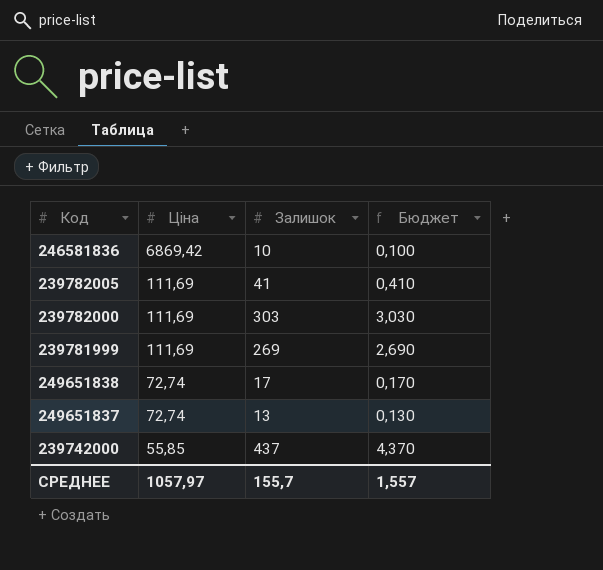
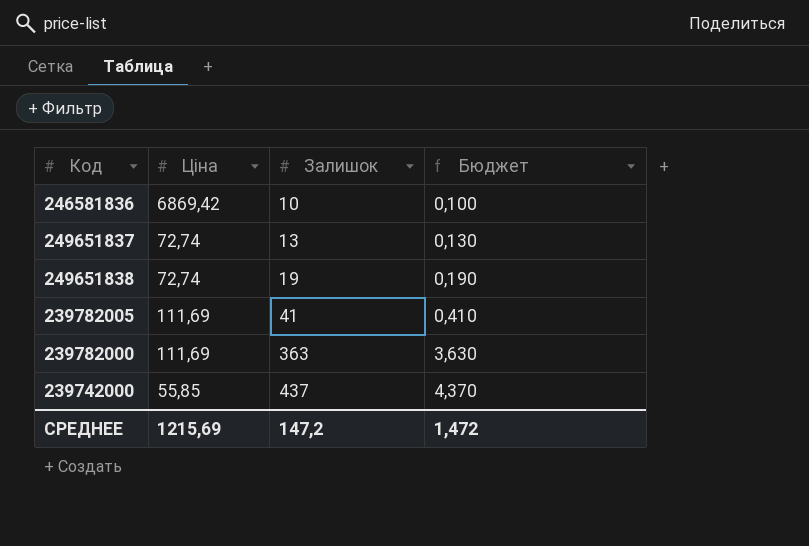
row order: Ціна descending -> Залишок ascending
row 239781999: 111,69 | 269 | 2,690 -> none
249651838 | Залишок: 17 -> 19
249651838 | Бюджет: 0,170 -> 0,190
239782000 | Залишок: 303 -> 363
239782000 | Бюджет: 3,030 -> 3,630
СРЕДНЕЕ | Ціна: 1057,97 -> 1215,69
СРЕДНЕЕ | Залишок: 155,7 -> 147,2
СРЕДНЕЕ | Бюджет: 1,557 -> 1,472

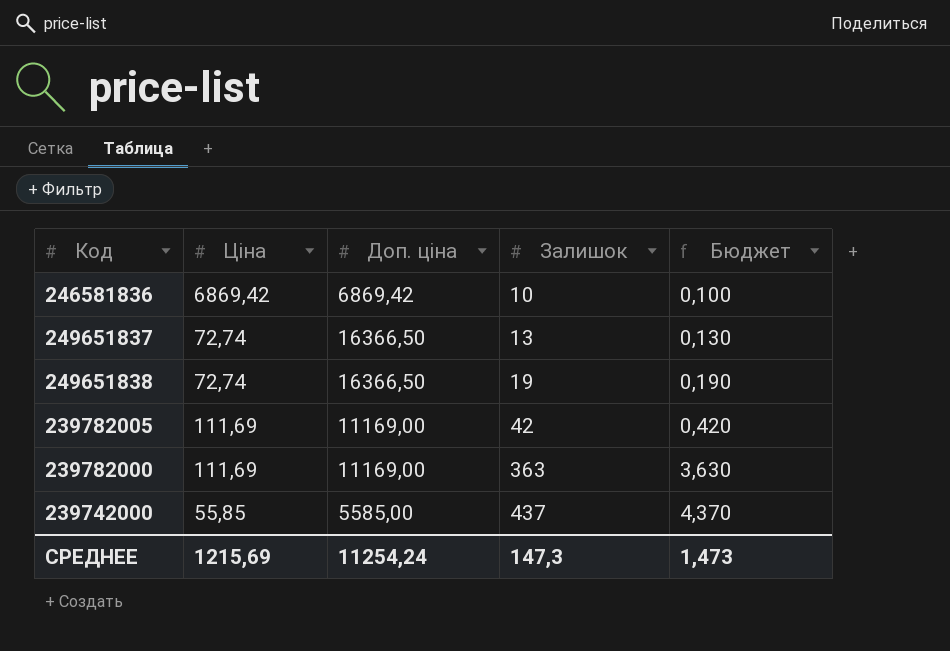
column Доп. ціна | position: none -> 3
239782005 | Залишок: 41 -> 42
239782005 | Бюджет: 0,410 -> 0,420
СРЕДНЕЕ | Залишок: 147,2 -> 147,3
СРЕДНЕЕ | Бюджет: 1,472 -> 1,473

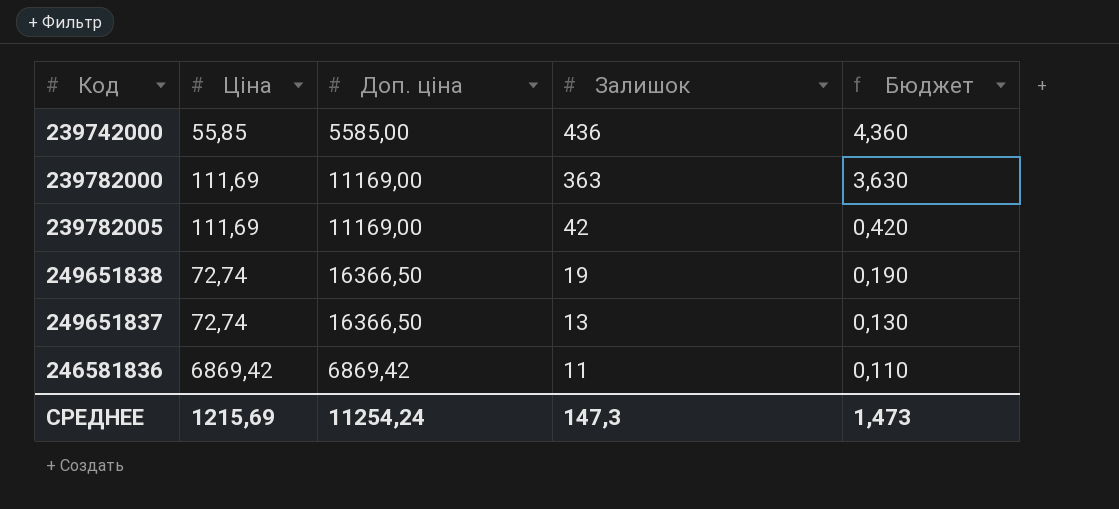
row order: Залишок ascending -> Залишок descending
239742000 | Залишок: 437 -> 436
239742000 | Бюджет: 4,370 -> 4,360
246581836 | Залишок: 10 -> 11
246581836 | Бюджет: 0,100 -> 0,110

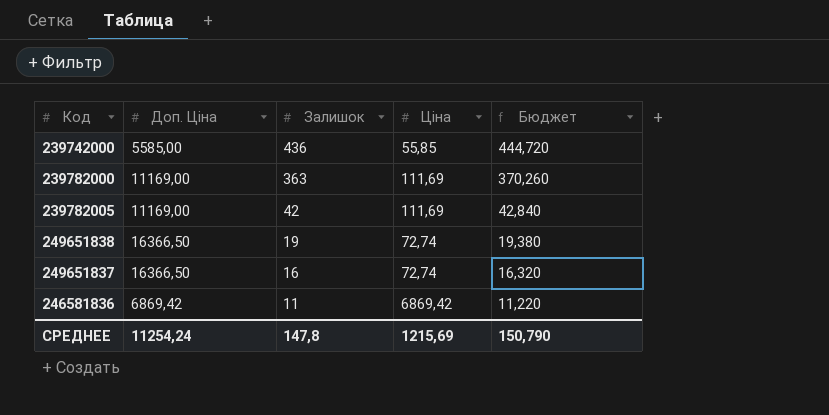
column name: Доп. ціна -> Доп. Ціна
column Ціна | position: 2 -> 4
column Бюджет | formula: [Залишок] * 0,01 -> [Залишок] * 1,02
249651837 | Залишок: 13 -> 16
СРЕДНЕЕ | Залишок: 147,3 -> 147,8
СРЕДНЕЕ | Бюджет: 1,473 -> 150,790

